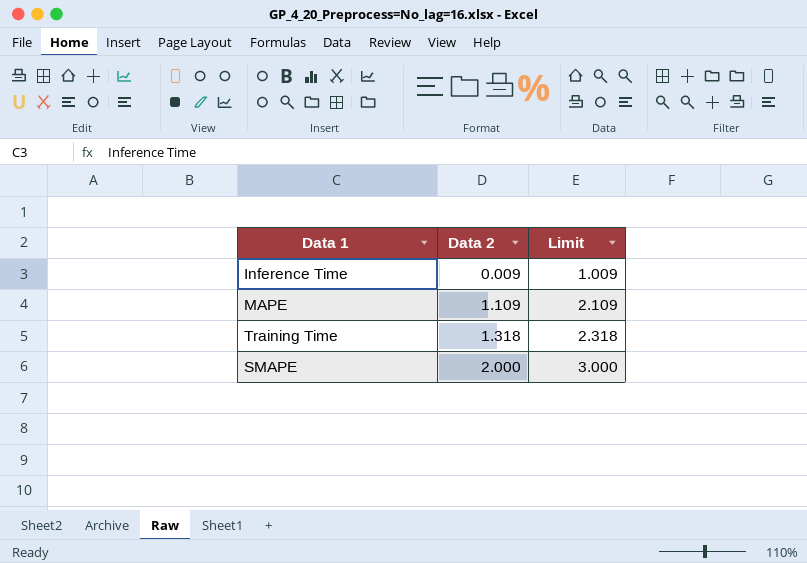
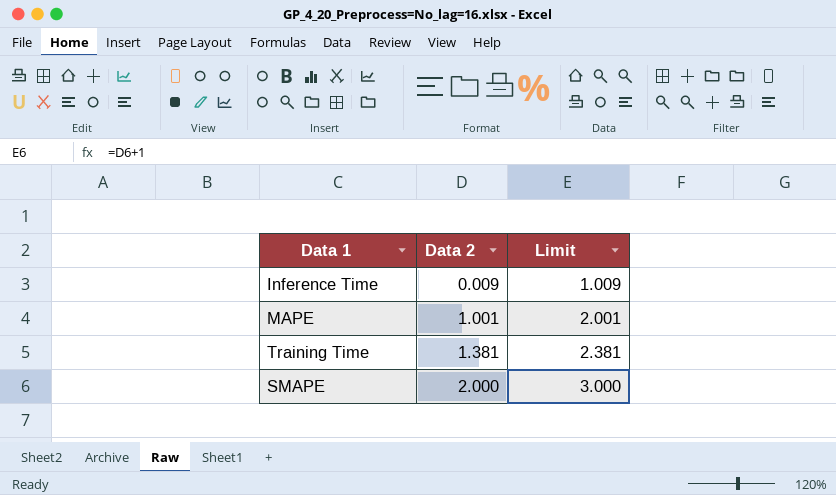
MAPE | Data 2: 1.109 -> 1.001
MAPE | Limit: 2.109 -> 2.001
Training Time | Data 2: 1.318 -> 1.381
Training Time | Limit: 2.318 -> 2.381

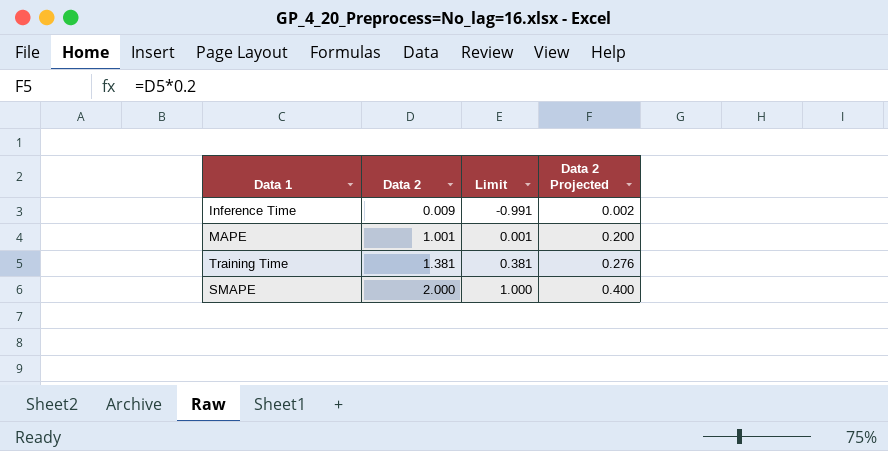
column Limit | formula: [Data 2] + 1 -> [Data 2] - 1
column Data 2 Projected | formula: none -> [Data 2] * 0.2

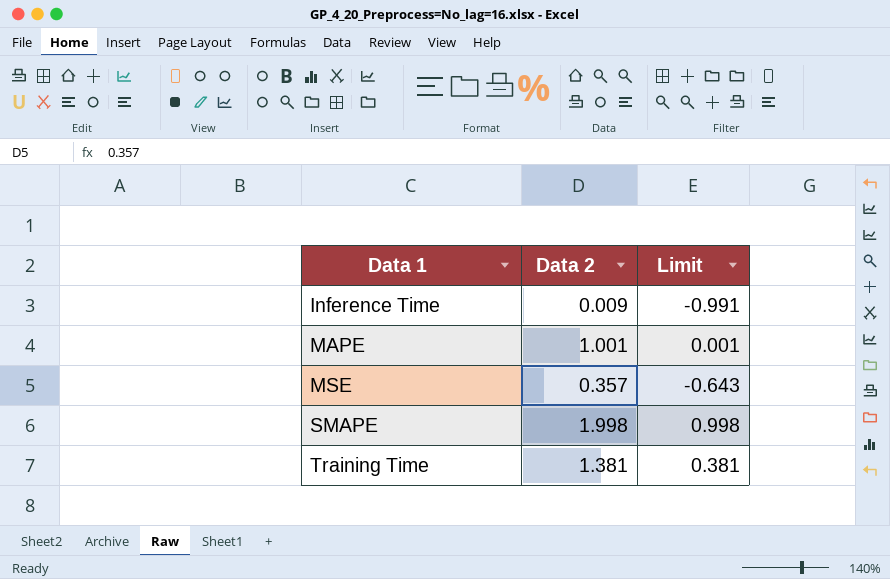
row order: Data 2 ascending -> Data 1 ascending
column Data 2 Projected | formula: [Data 2] * 0.2 -> none
row MSE: none -> 0.357 | -0.643
SMAPE | Data 2: 2.000 -> 1.998
SMAPE | Limit: 1.000 -> 0.998

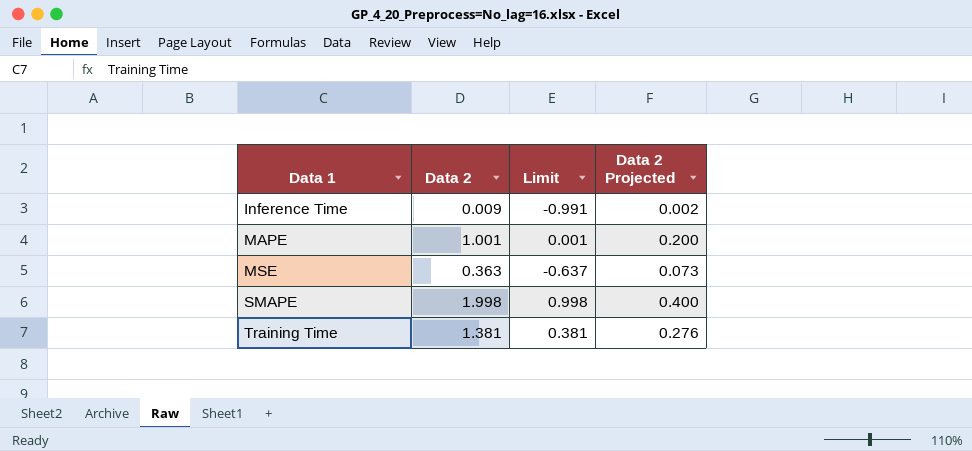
column Data 2 Projected | formula: none -> [Data 2] * 0.2
MSE | Data 2: 0.357 -> 0.363
MSE | Limit: -0.643 -> -0.637

